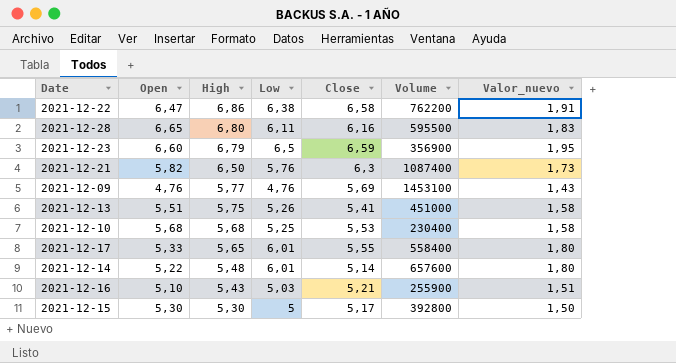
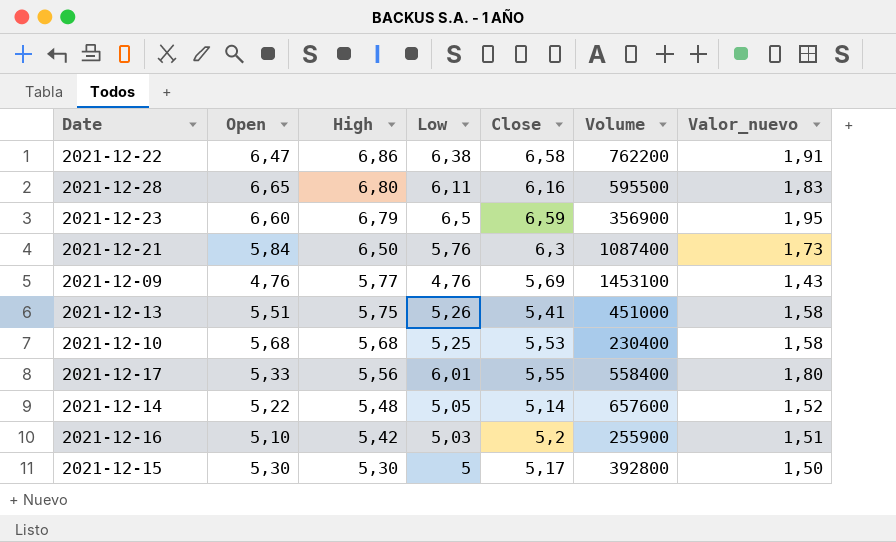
2021-12-21 | Open: 5,82 -> 5,84
2021-12-17 | High: 5,65 -> 5,56
2021-12-14 | Low: 6,01 -> 5,05
2021-12-14 | Valor_nuevo: 1,80 -> 1,52
2021-12-16 | High: 5,43 -> 5,42
2021-12-16 | Close: 5,21 -> 5,2

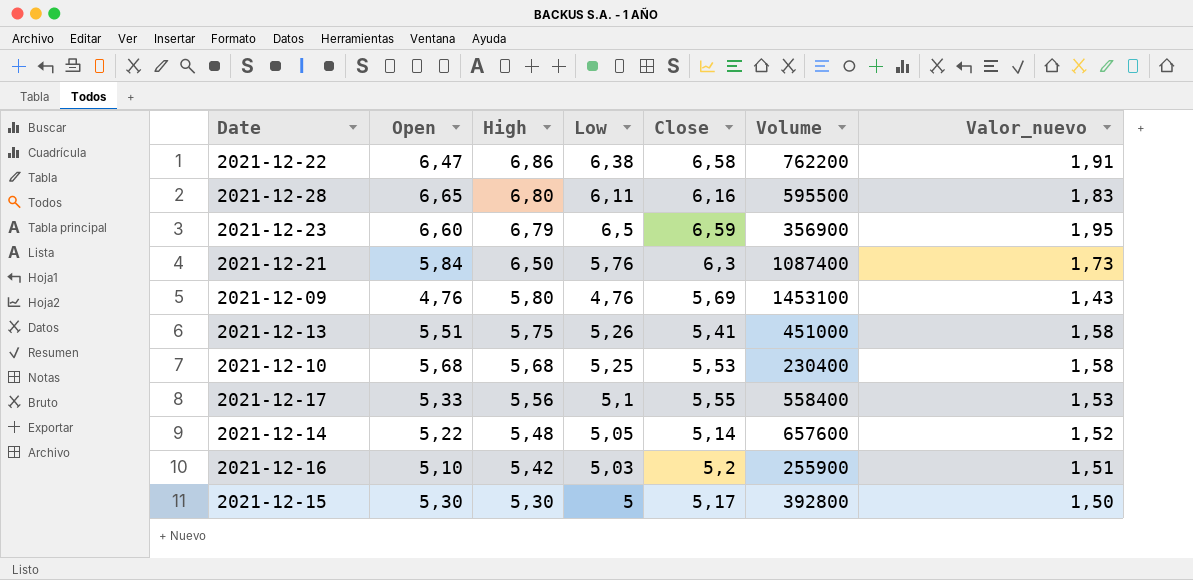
2021-12-09 | High: 5,77 -> 5,80
2021-12-17 | Low: 6,01 -> 5,1
2021-12-17 | Valor_nuevo: 1,80 -> 1,53

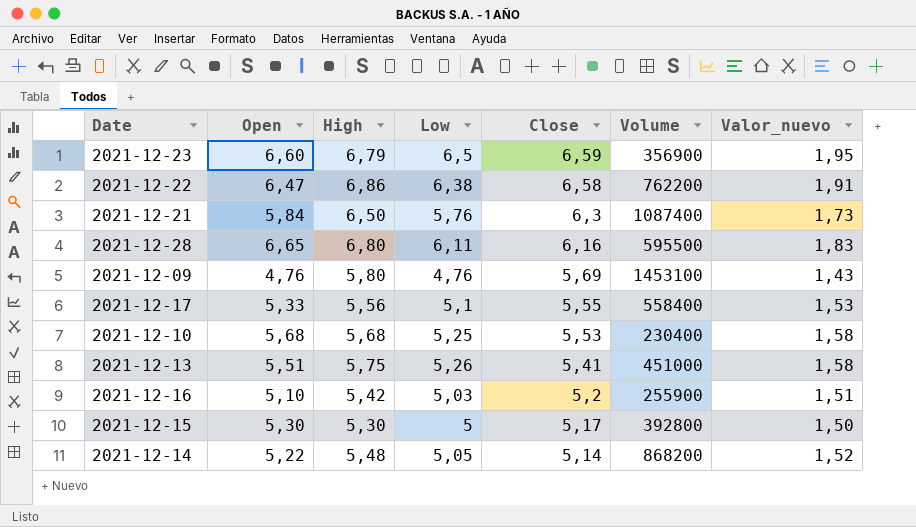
row order: High descending -> Close descending
2021-12-14 | Volume: 657600 -> 868200

